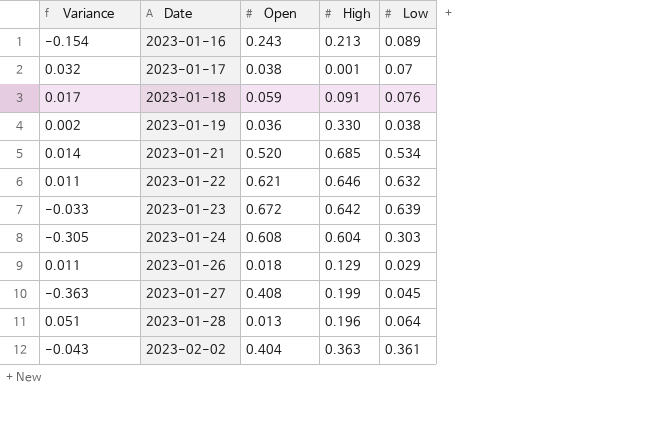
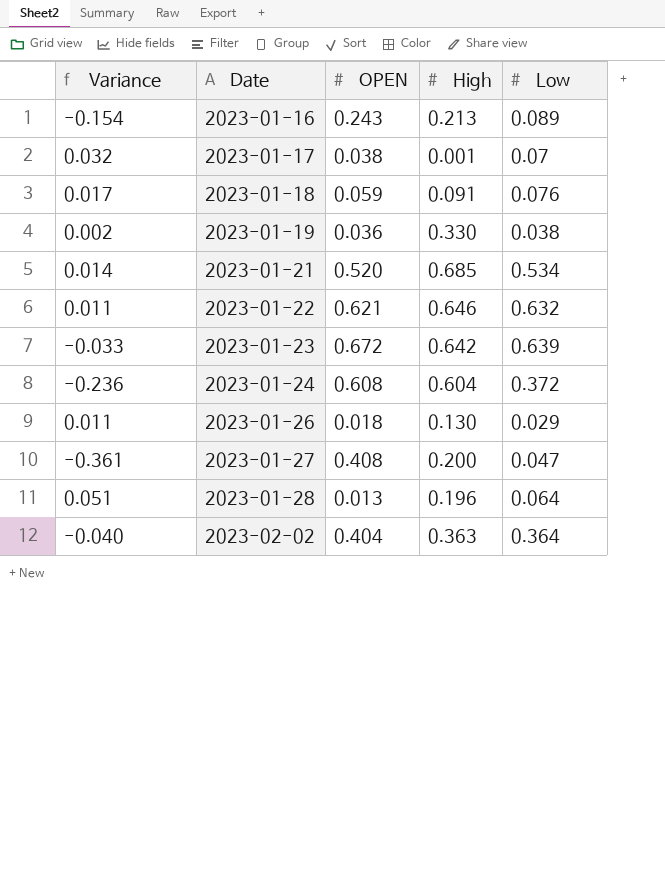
column name: Open -> OPEN
2023-01-24 | Variance: -0.305 -> -0.236
2023-01-24 | Low: 0.303 -> 0.372
2023-01-26 | High: 0.129 -> 0.130
2023-01-27 | Variance: -0.363 -> -0.361
2023-01-27 | High: 0.199 -> 0.200
2023-01-27 | Low: 0.045 -> 0.047
2023-02-02 | Variance: -0.043 -> -0.040
2023-02-02 | Low: 0.361 -> 0.364

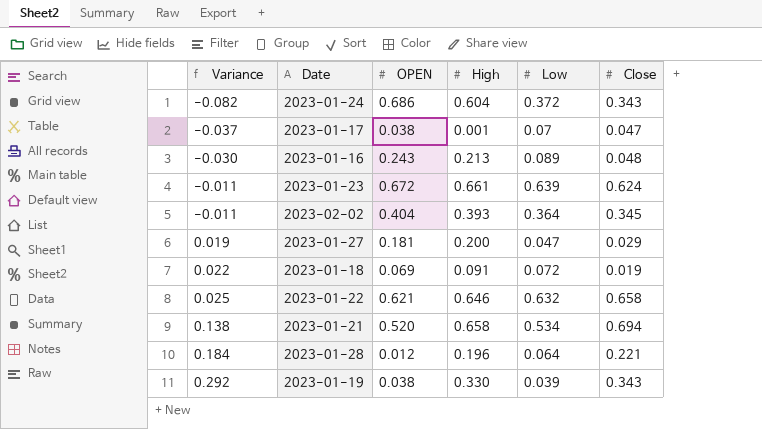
row order: Date ascending -> Variance ascending
column Variance | formula: [Low] - [OPEN] -> [High] - [OPEN]
column Close | position: none -> 6
row 2023-01-26: 0.011 | 0.018 | 0.130 | 0.029 -> none
2023-01-24 | OPEN: 0.608 -> 0.686
2023-01-23 | High: 0.642 -> 0.661
2023-02-02 | High: 0.363 -> 0.393
2023-01-27 | OPEN: 0.408 -> 0.181
2023-01-18 | OPEN: 0.059 -> 0.069
2023-01-18 | Low: 0.076 -> 0.072
2023-01-21 | High: 0.685 -> 0.658
2023-01-28 | OPEN: 0.013 -> 0.012
2023-01-19 | OPEN: 0.036 -> 0.038
2023-01-19 | Low: 0.038 -> 0.039

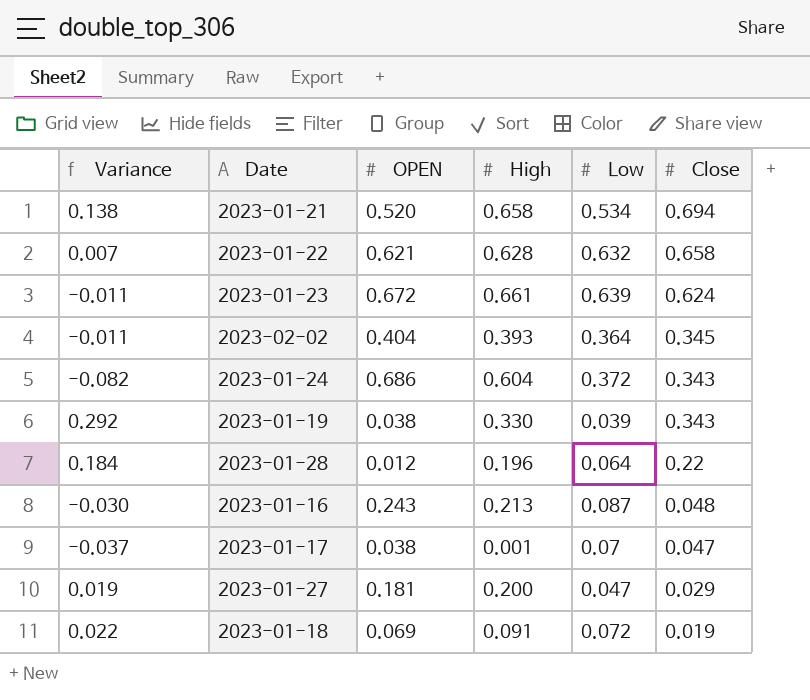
row order: Variance ascending -> Close descending
2023-01-22 | Variance: 0.025 -> 0.007
2023-01-22 | High: 0.646 -> 0.628
2023-01-28 | Close: 0.221 -> 0.22
2023-01-16 | Low: 0.089 -> 0.087

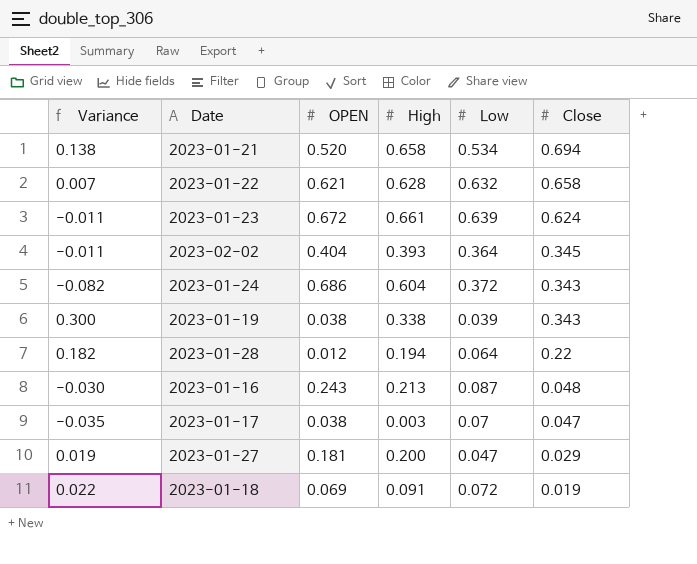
2023-01-19 | Variance: 0.292 -> 0.300
2023-01-19 | High: 0.330 -> 0.338
2023-01-28 | Variance: 0.184 -> 0.182
2023-01-28 | High: 0.196 -> 0.194
2023-01-17 | Variance: -0.037 -> -0.035
2023-01-17 | High: 0.001 -> 0.003

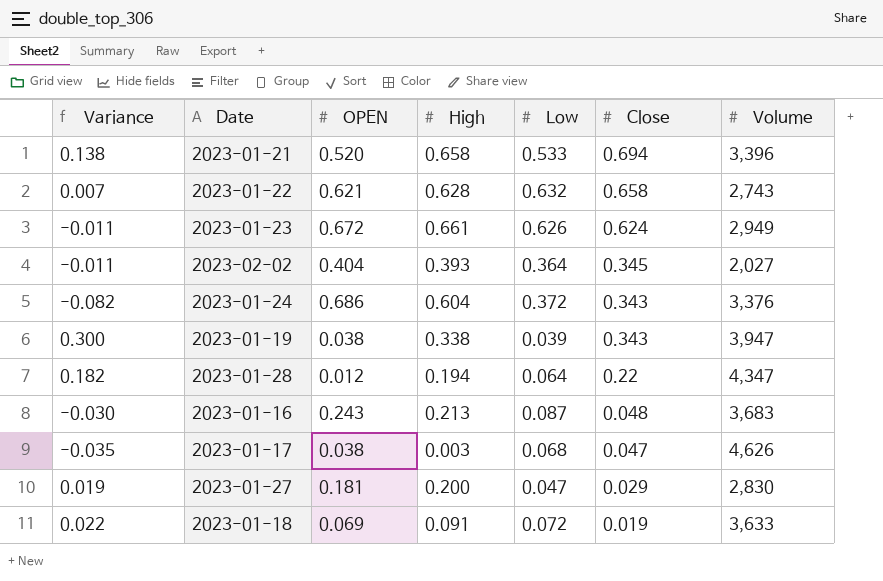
column Volume | position: none -> 7
2023-01-21 | Low: 0.534 -> 0.533
2023-01-23 | Low: 0.639 -> 0.626
2023-01-17 | Low: 0.07 -> 0.068

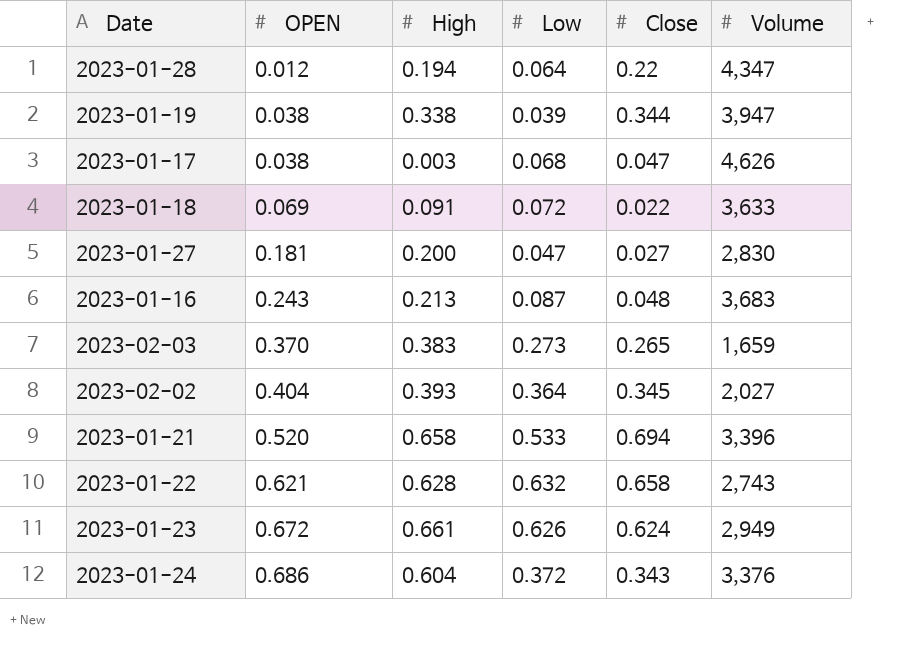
row order: Close descending -> OPEN ascending
column Variance | formula: [High] - [OPEN] -> none
2023-01-19 | Close: 0.343 -> 0.344
2023-01-18 | Close: 0.019 -> 0.022
2023-01-27 | Close: 0.029 -> 0.027
row 2023-02-03: none -> 0.370 | 0.383 | 0.273 | 0.265 | 1,659

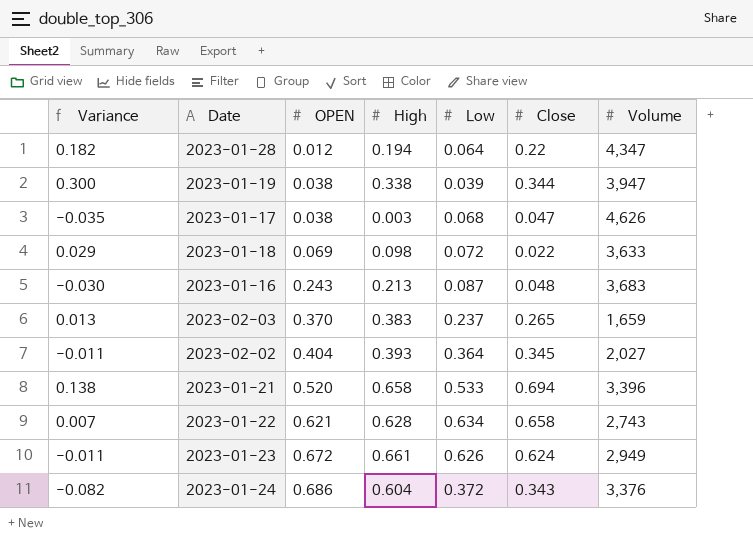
column Variance | formula: none -> [High] - [OPEN]
row 2023-01-27: 0.181 | 0.200 | 0.047 | 0.027 | 2,830 -> none
2023-01-18 | High: 0.091 -> 0.098
2023-02-03 | Low: 0.273 -> 0.237
2023-01-22 | Low: 0.632 -> 0.634

